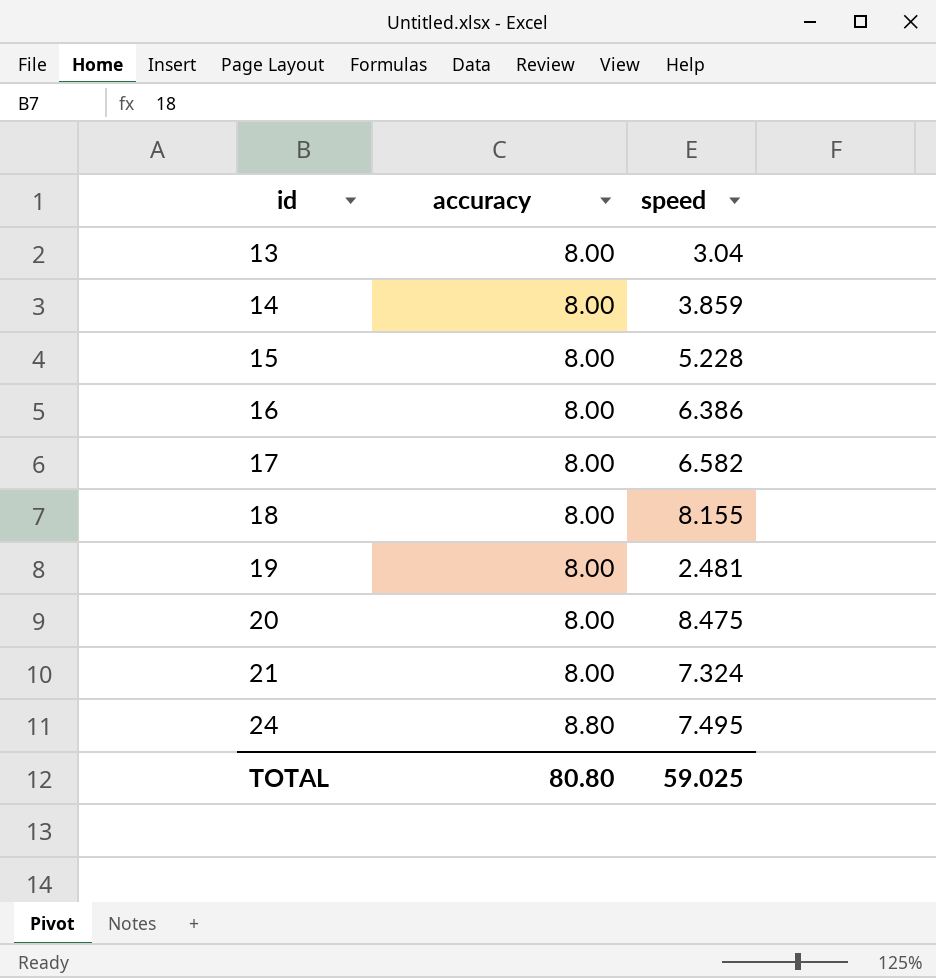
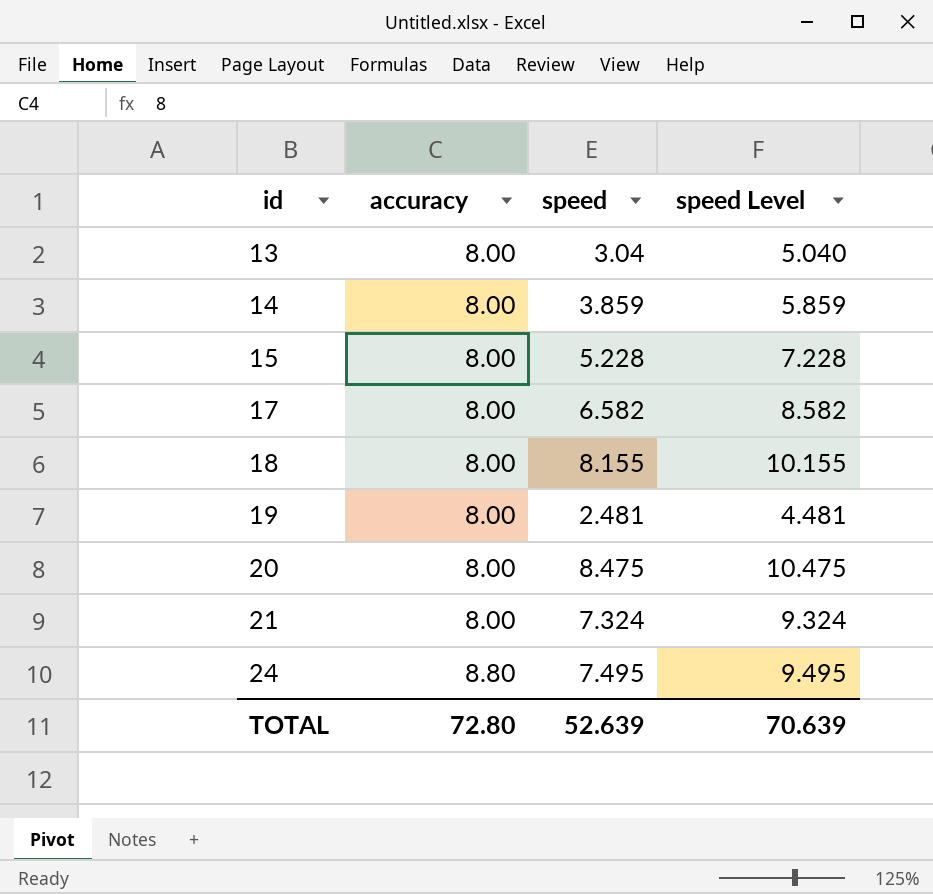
column speed Level | formula: none -> [speed] + 2
row 16: 8.00 | 6.386 -> none
TOTAL | accuracy: 80.80 -> 72.80
TOTAL | speed: 59.025 -> 52.639

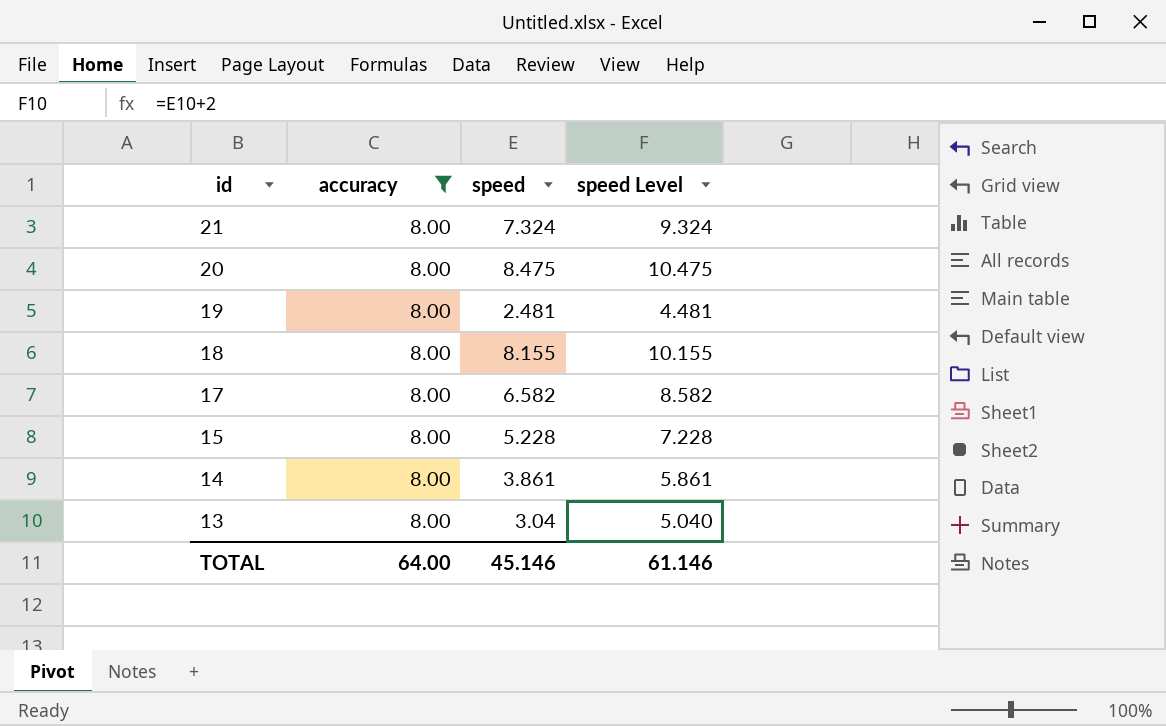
filter: none -> accuracy = 8.00
row order: id ascending -> id descending
14 | speed: 3.859 -> 3.861
14 | speed Level: 5.859 -> 5.861
TOTAL | accuracy: 72.80 -> 64.00
TOTAL | speed: 52.639 -> 45.146
TOTAL | speed Level: 70.639 -> 61.146

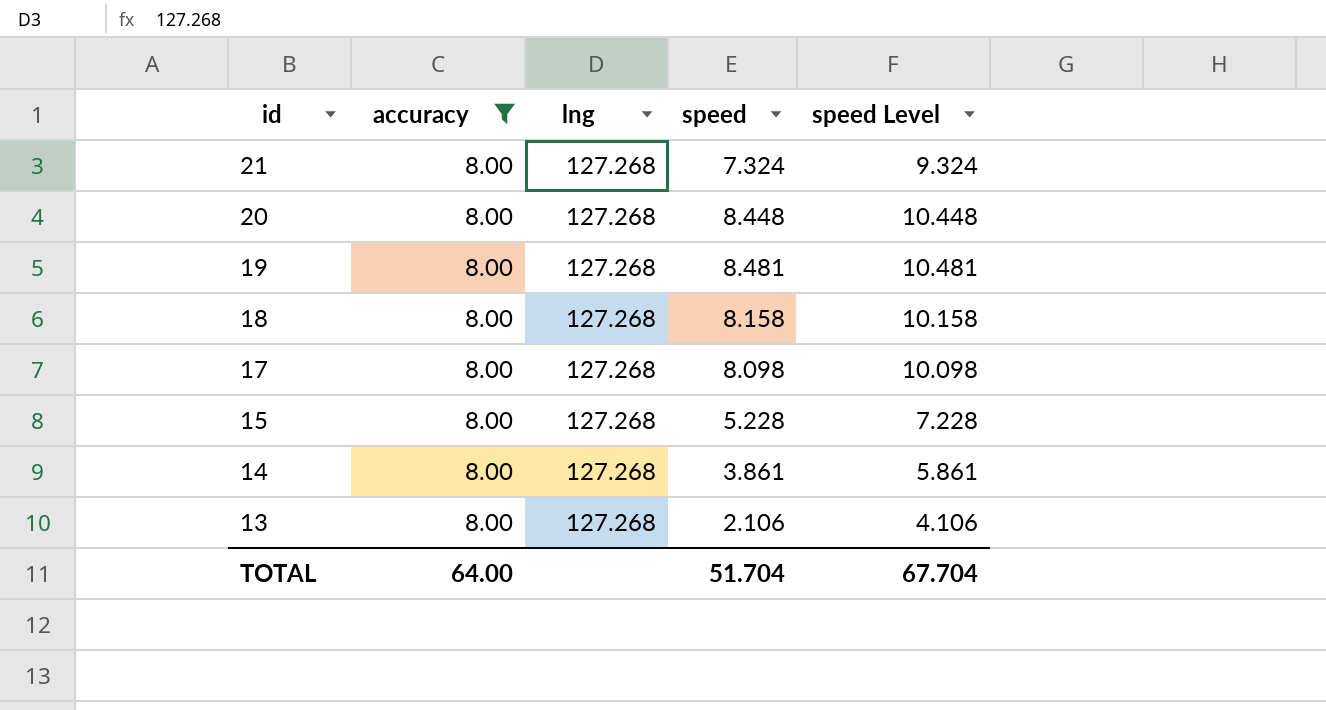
column lng | position: none -> 3
20 | speed: 8.475 -> 8.448
20 | speed Level: 10.475 -> 10.448
19 | speed: 2.481 -> 8.481
19 | speed Level: 4.481 -> 10.481
18 | speed: 8.155 -> 8.158
18 | speed Level: 10.155 -> 10.158
17 | speed: 6.582 -> 8.098
17 | speed Level: 8.582 -> 10.098
13 | speed: 3.04 -> 2.106
13 | speed Level: 5.040 -> 4.106
TOTAL | speed: 45.146 -> 51.704
TOTAL | speed Level: 61.146 -> 67.704

